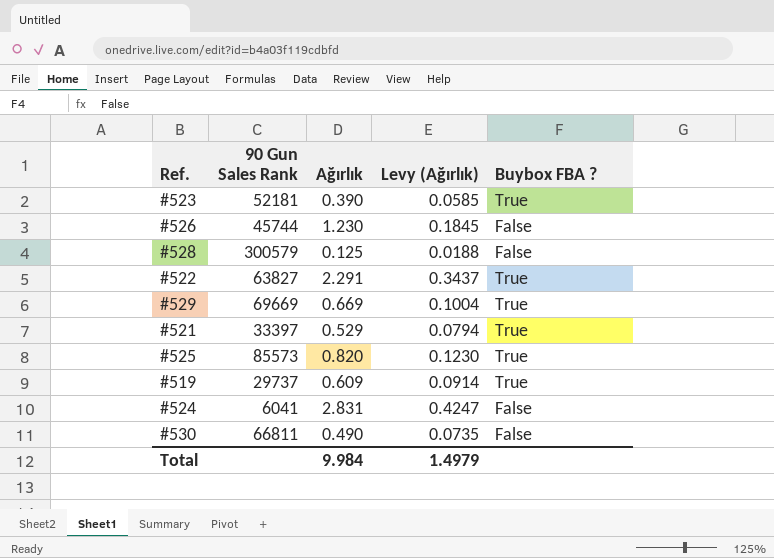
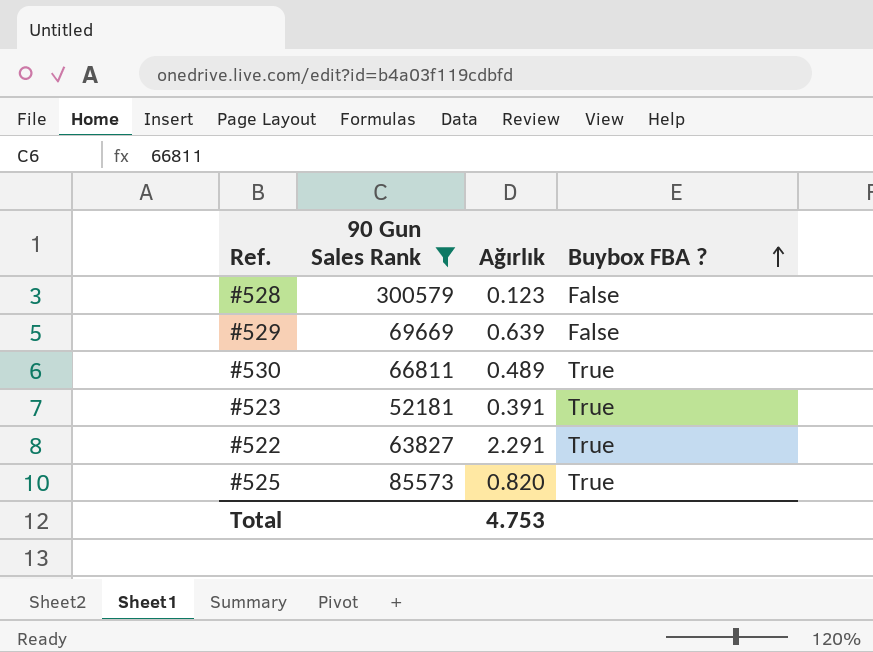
filter: none -> 90 Gun Sales Rank >= 52181
row order: none -> Buybox FBA ? ascending
column Levy (Ağırlık) | formula: [Ağırlık] * 0.15 -> none
#528 | Ağırlık: 0.125 -> 0.123
#529 | Ağırlık: 0.669 -> 0.639
#529 | Buybox FBA ?: True -> False
#530 | Ağırlık: 0.490 -> 0.489
#530 | Buybox FBA ?: False -> True
#523 | Ağırlık: 0.390 -> 0.391
Total | Ağırlık: 9.984 -> 4.753

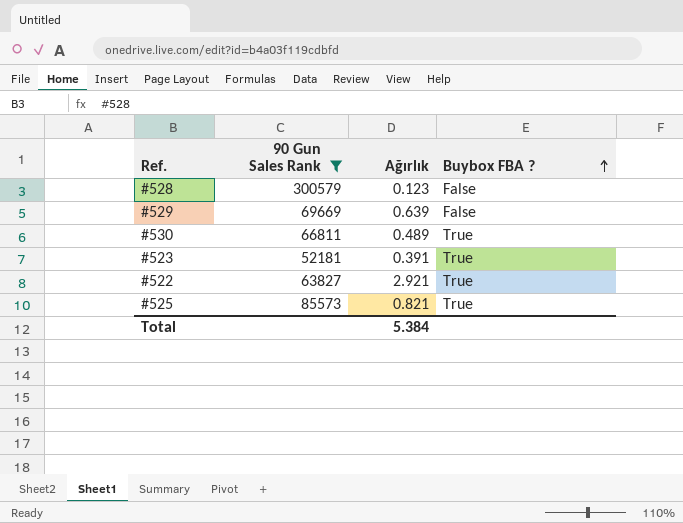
#522 | Ağırlık: 2.291 -> 2.921
#525 | Ağırlık: 0.820 -> 0.821
Total | Ağırlık: 4.753 -> 5.384

